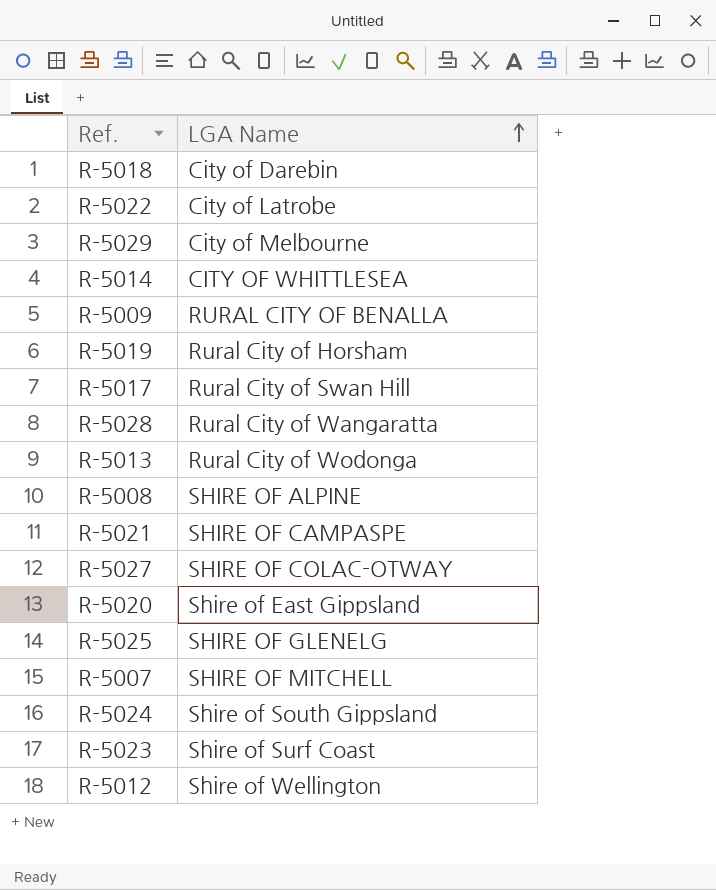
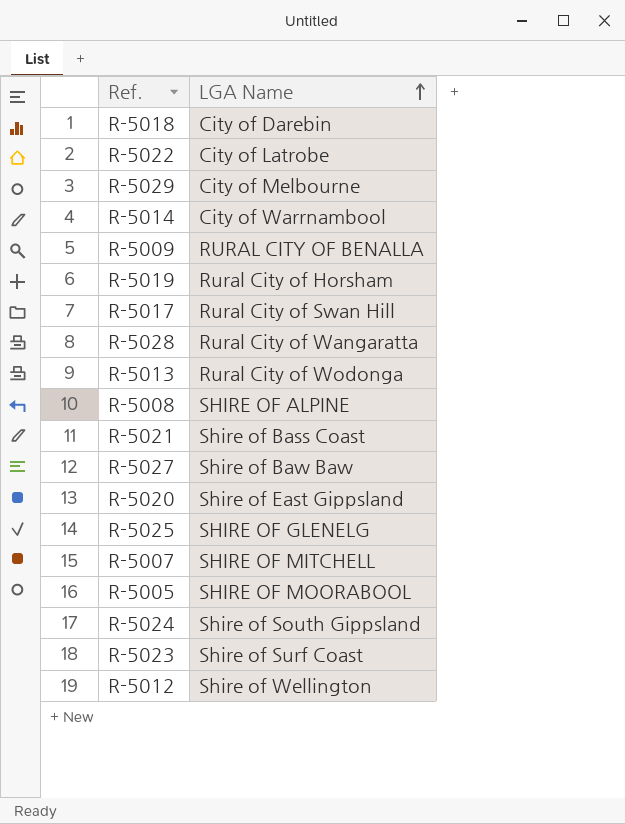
R-5014 | LGA Name: CITY OF WHITTLESEA -> City of Warrnambool
R-5021 | LGA Name: SHIRE OF CAMPASPE -> Shire of Bass Coast
R-5027 | LGA Name: SHIRE OF COLAC-OTWAY -> Shire of Baw Baw
row R-5005: none -> SHIRE OF MOORABOOL

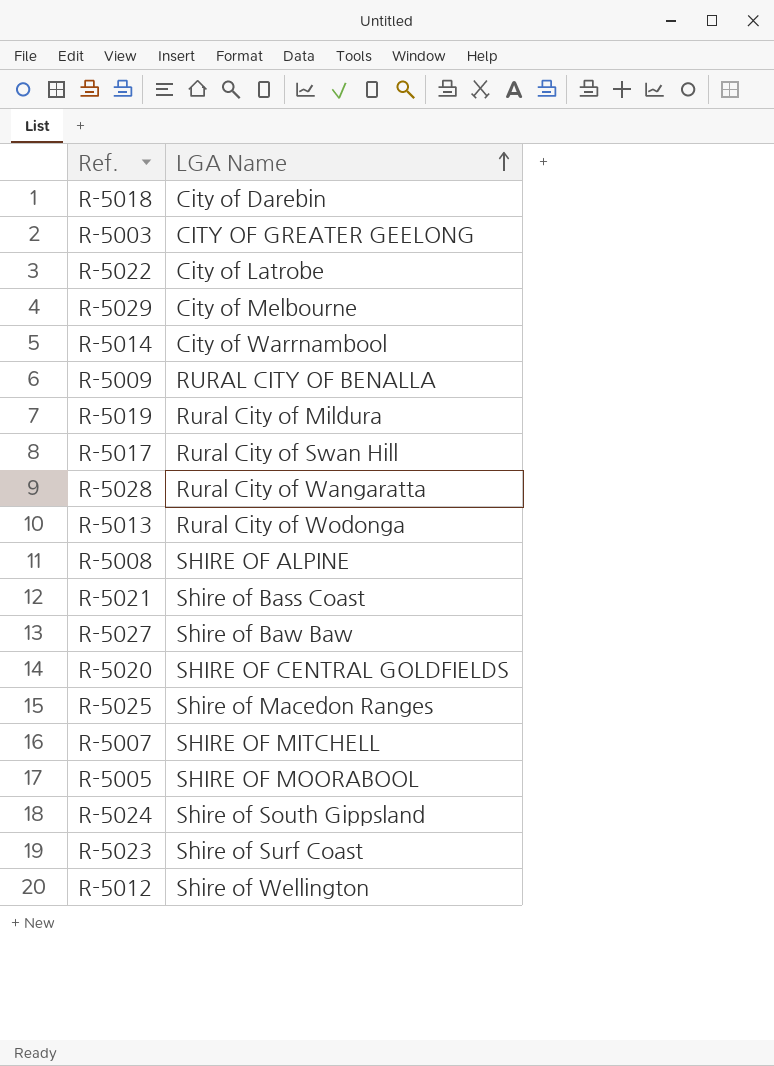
row R-5003: none -> CITY OF GREATER GEELONG
R-5019 | LGA Name: Rural City of Horsham -> Rural City of Mildura
R-5020 | LGA Name: Shire of East Gippsland -> SHIRE OF CENTRAL GOLDFIELDS
R-5025 | LGA Name: SHIRE OF GLENELG -> Shire of Macedon Ranges

